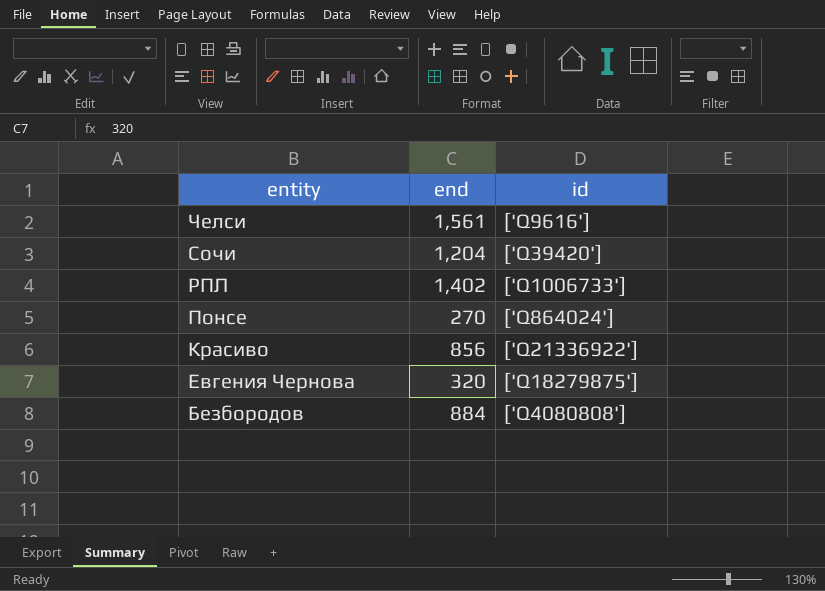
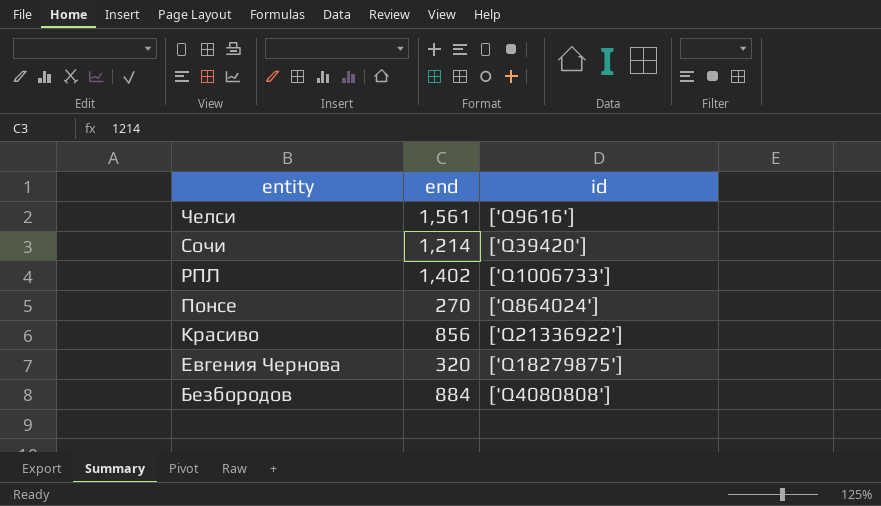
Сочи | end: 1,204 -> 1,214

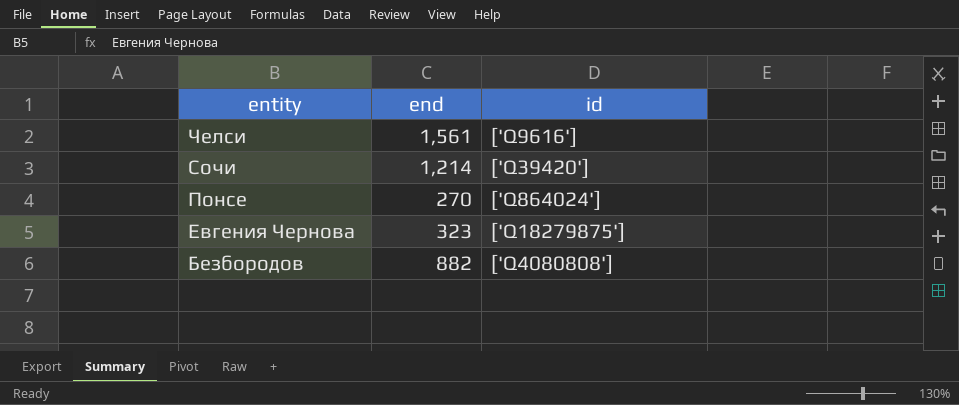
row РПЛ: 1,402 | ['Q1006733'] -> none
row Красиво: 856 | ['Q21336922'] -> none
Евгения Чернова | end: 320 -> 323
Безбородов | end: 884 -> 882

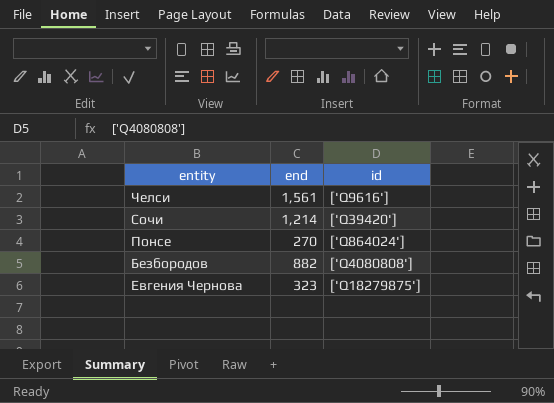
row order: entity descending -> id ascending

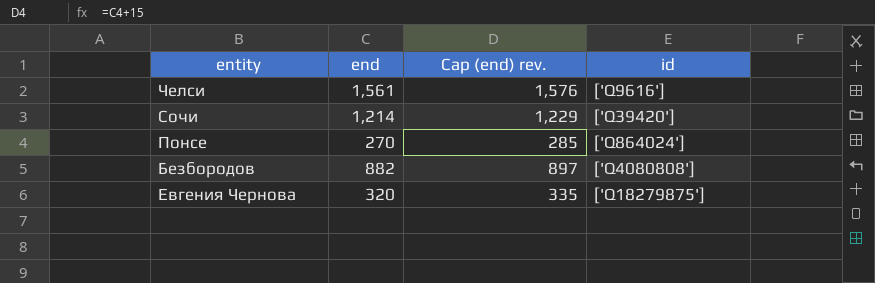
column Cap (end) rev. | formula: none -> [end] + 15
Евгения Чернова | end: 323 -> 320

